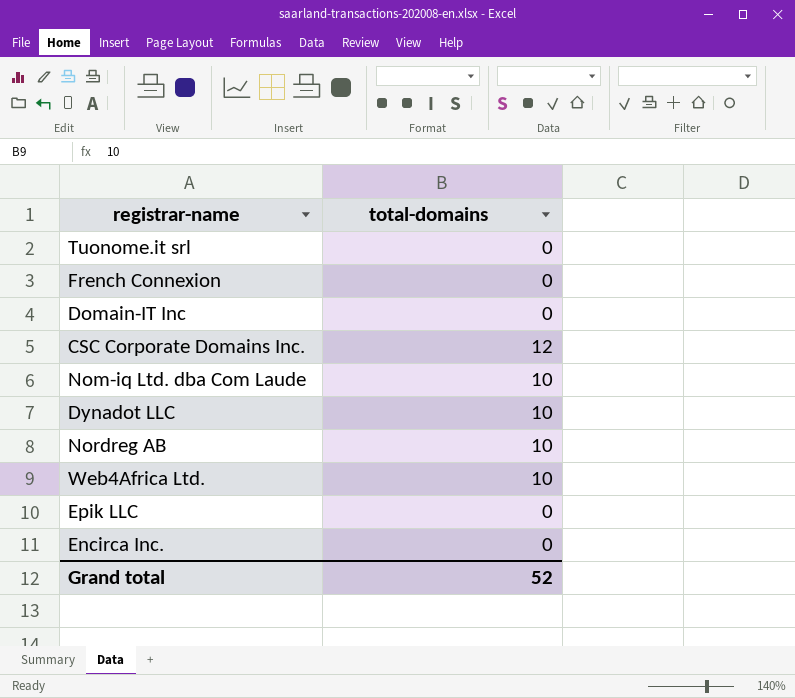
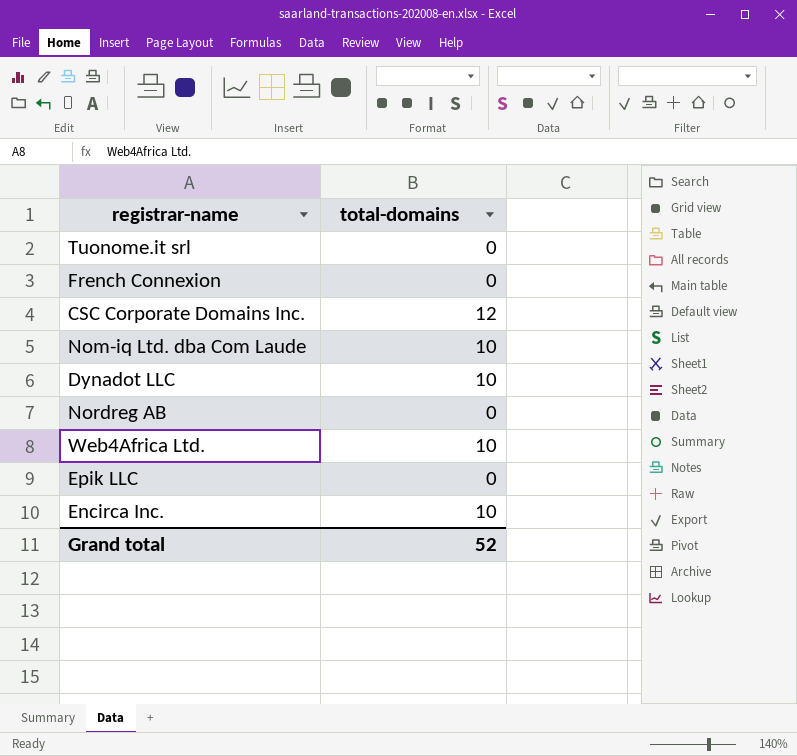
row Domain-IT Inc: 0 -> none
Nordreg AB | total-domains: 10 -> 0
Encirca Inc. | total-domains: 0 -> 10

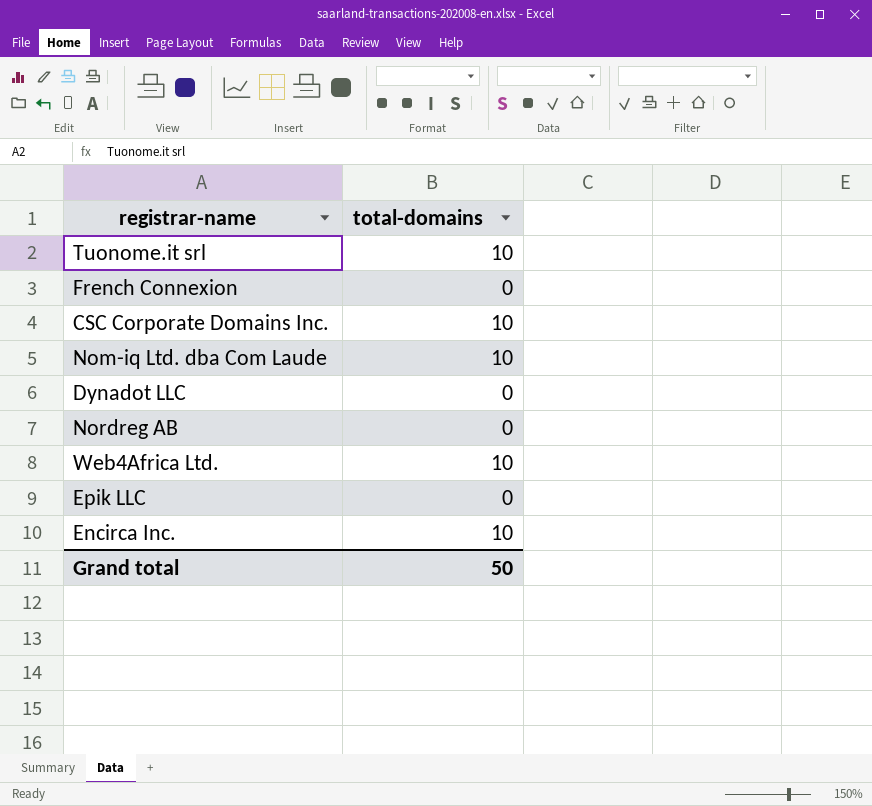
Tuonome.it srl | total-domains: 0 -> 10
CSC Corporate Domains Inc. | total-domains: 12 -> 10
Dynadot LLC | total-domains: 10 -> 0
Grand total | total-domains: 52 -> 50

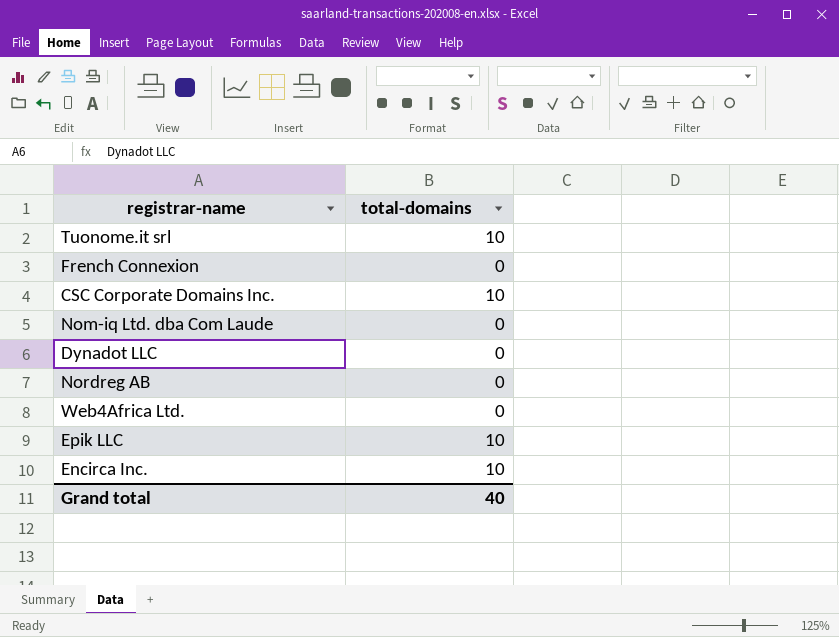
Nom-iq Ltd. dba Com Laude | total-domains: 10 -> 0
Web4Africa Ltd. | total-domains: 10 -> 0
Epik LLC | total-domains: 0 -> 10
Grand total | total-domains: 50 -> 40

